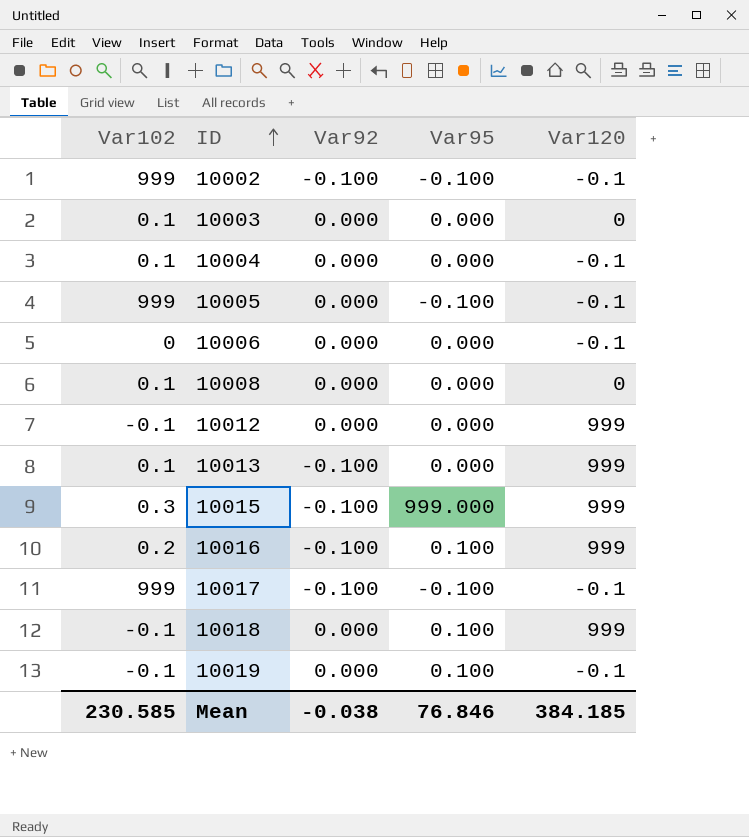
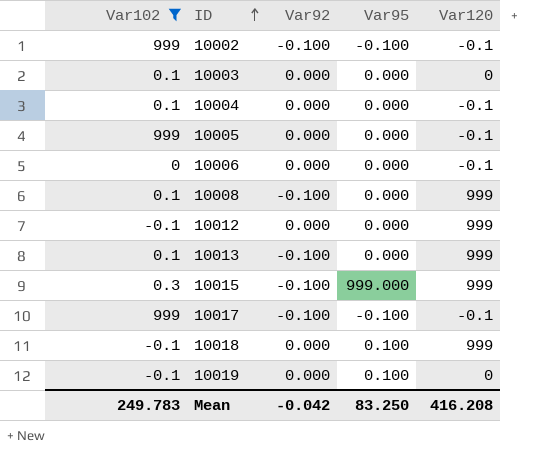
filter: none -> Var102 != 0.2
10005 | Var95: -0.100 -> 0.000
10008 | Var92: 0.000 -> -0.100
10008 | Var120: 0 -> 999
10019 | Var120: -0.1 -> 0
Mean | Var102: 230.585 -> 249.783
Mean | Var92: -0.038 -> -0.042
Mean | Var95: 76.846 -> 83.250
Mean | Var120: 384.185 -> 416.208

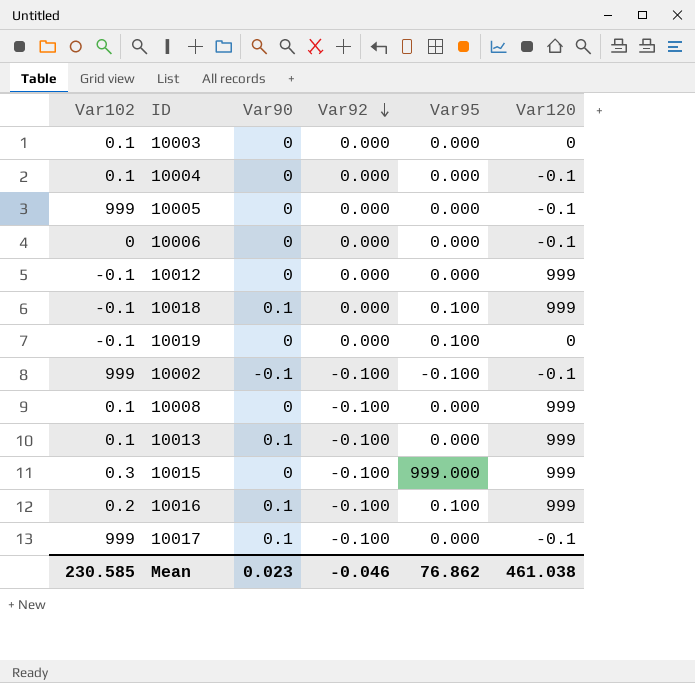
filter: Var102 != 0.2 -> none
row order: ID ascending -> Var92 descending
column Var90 | position: none -> 3
10017 | Var95: -0.100 -> 0.000
Mean | Var102: 249.783 -> 230.585
Mean | Var92: -0.042 -> -0.046
Mean | Var95: 83.250 -> 76.862
Mean | Var120: 416.208 -> 461.038

